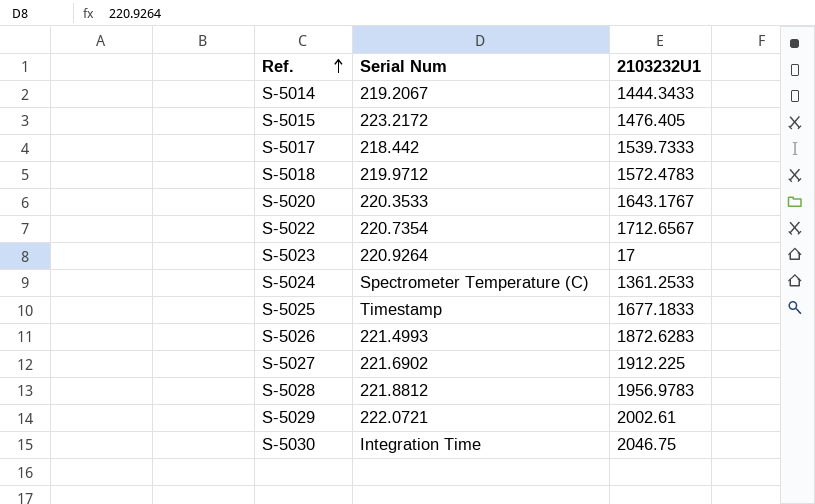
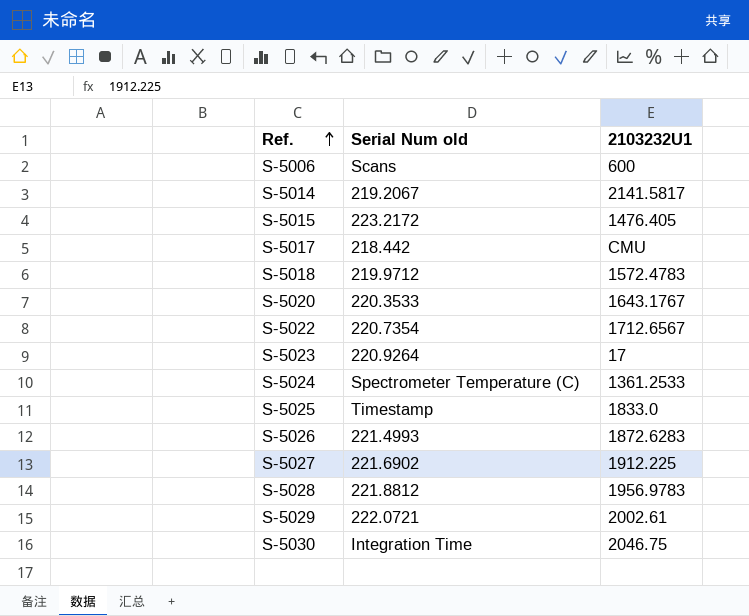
column name: Serial Num -> Serial Num old
row S-5006: none -> Scans | 600
S-5014 | 2103232U1: 1444.3433 -> 2141.5817
S-5017 | 2103232U1: 1539.7333 -> CMU
S-5025 | 2103232U1: 1677.1833 -> 1833.0

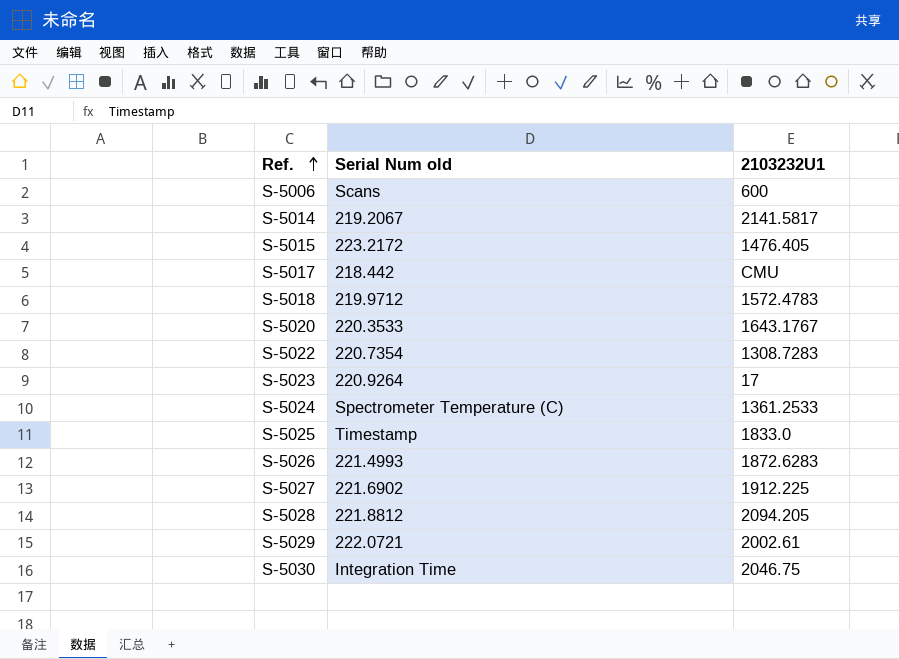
S-5022 | 2103232U1: 1712.6567 -> 1308.7283
S-5028 | 2103232U1: 1956.9783 -> 2094.205

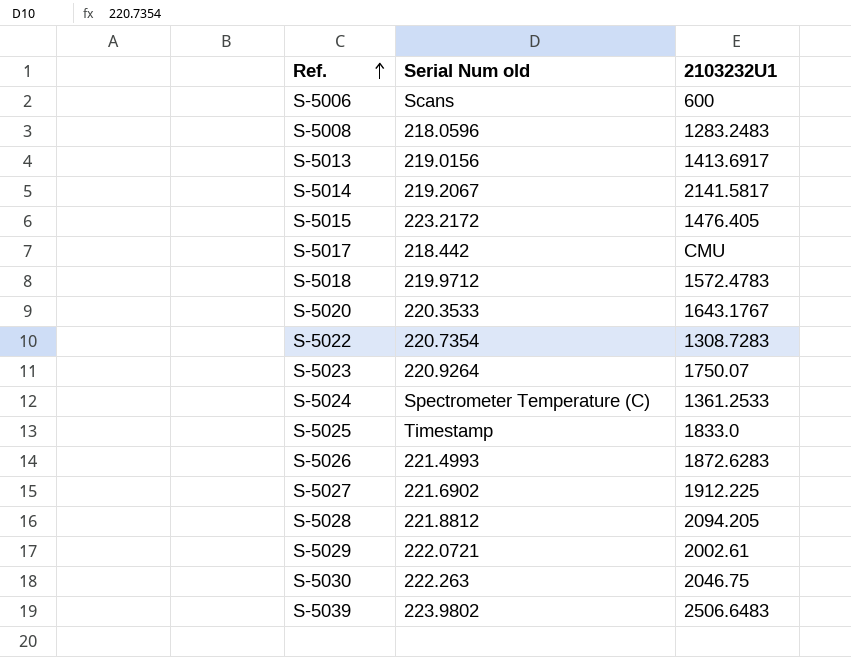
row S-5008: none -> 218.0596 | 1283.2483
row S-5013: none -> 219.0156 | 1413.6917
S-5023 | 2103232U1: 17 -> 1750.07
S-5030 | Serial Num old: Integration Time -> 222.263
row S-5039: none -> 223.9802 | 2506.6483

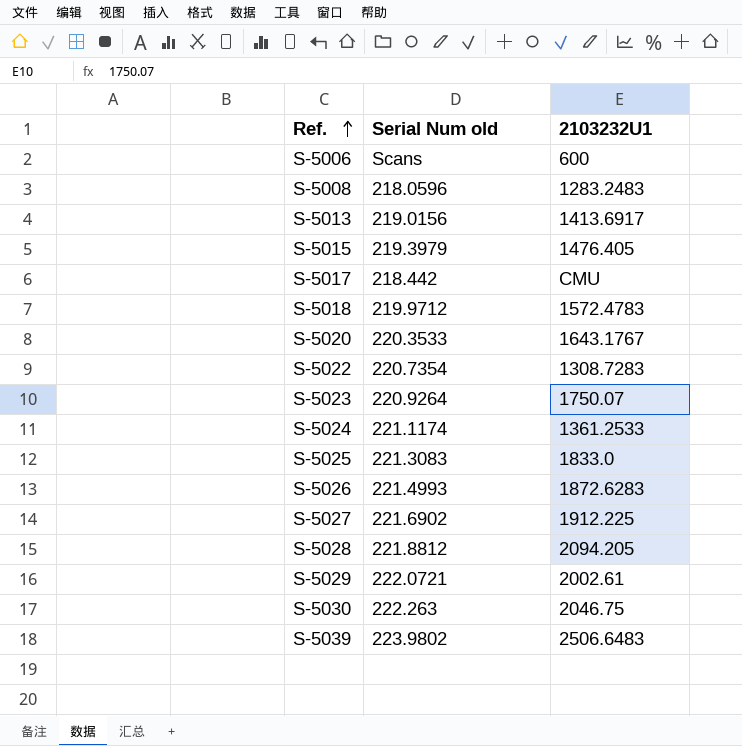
row S-5014: 219.2067 | 2141.5817 -> none
S-5015 | Serial Num old: 223.2172 -> 219.3979
S-5024 | Serial Num old: Spectrometer Temperature (C) -> 221.1174
S-5025 | Serial Num old: Timestamp -> 221.3083

